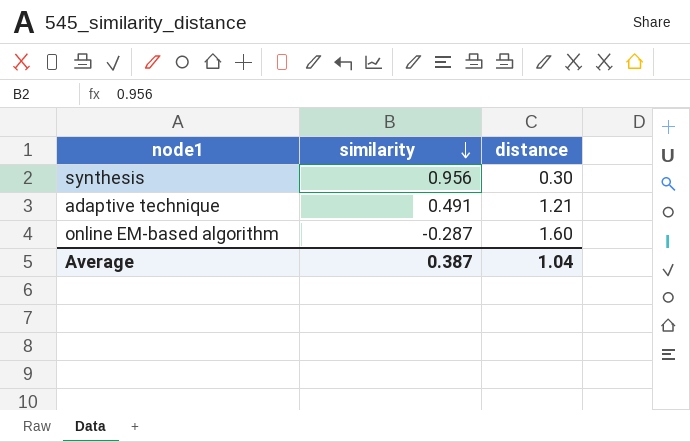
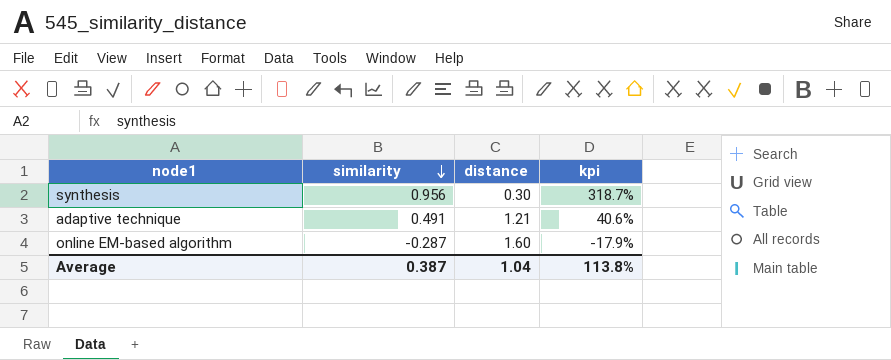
column kpi | formula: none -> [similarity] / [distance]

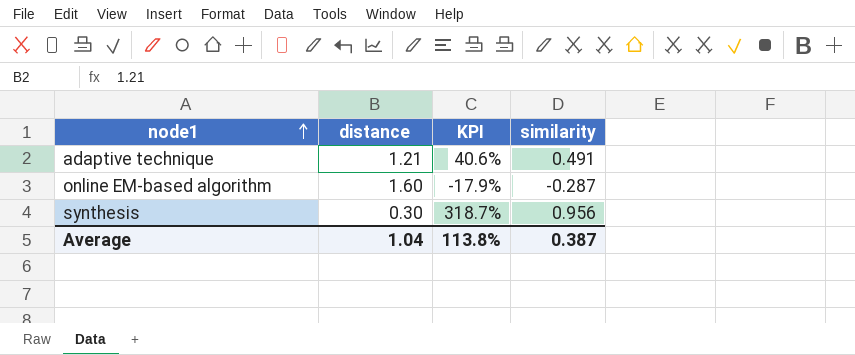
row order: similarity descending -> node1 ascending
column name: kpi -> KPI
column similarity | position: 2 -> 4

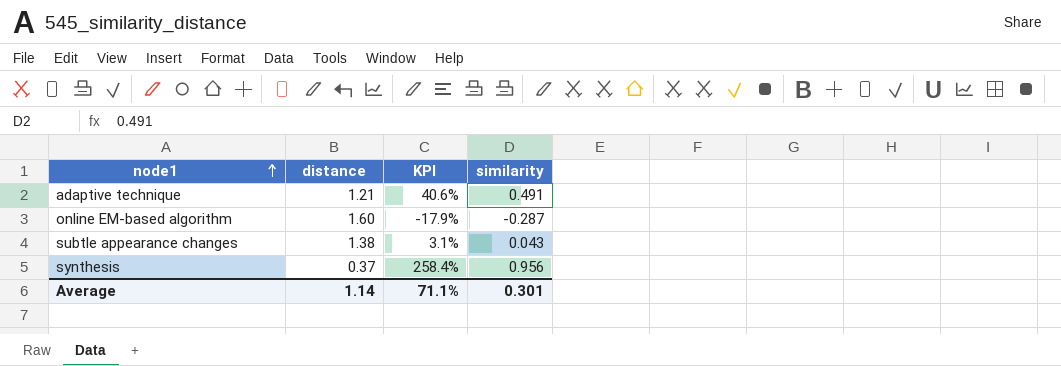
row subtle appearance changes: none -> 1.38 | 3.1% | 0.043
synthesis | distance: 0.30 -> 0.37
synthesis | KPI: 318.7% -> 258.4%
Average | distance: 1.04 -> 1.14
Average | KPI: 113.8% -> 71.1%
Average | similarity: 0.387 -> 0.301

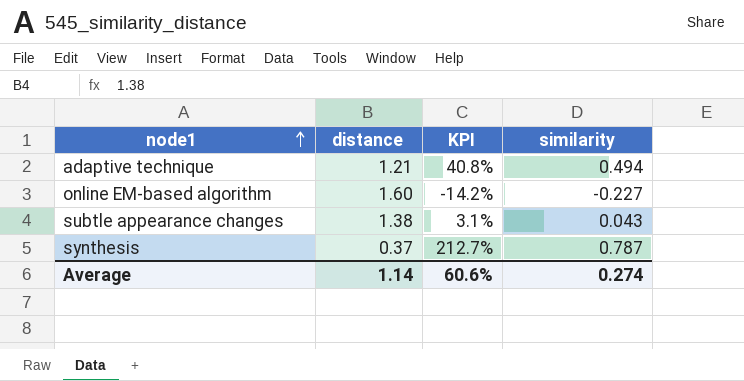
adaptive technique | KPI: 40.6% -> 40.8%
adaptive technique | similarity: 0.491 -> 0.494
online EM-based algorithm | KPI: -17.9% -> -14.2%
online EM-based algorithm | similarity: -0.287 -> -0.227
synthesis | KPI: 258.4% -> 212.7%
synthesis | similarity: 0.956 -> 0.787
Average | KPI: 71.1% -> 60.6%
Average | similarity: 0.301 -> 0.274

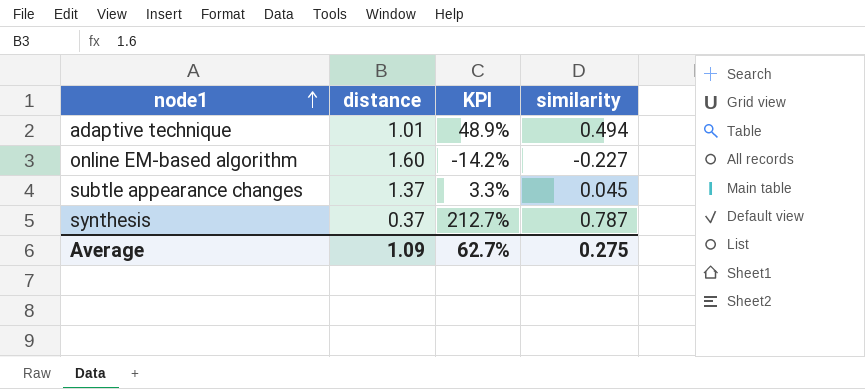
adaptive technique | distance: 1.21 -> 1.01
adaptive technique | KPI: 40.8% -> 48.9%
subtle appearance changes | distance: 1.38 -> 1.37
subtle appearance changes | KPI: 3.1% -> 3.3%
subtle appearance changes | similarity: 0.043 -> 0.045
Average | distance: 1.14 -> 1.09
Average | KPI: 60.6% -> 62.7%
Average | similarity: 0.274 -> 0.275

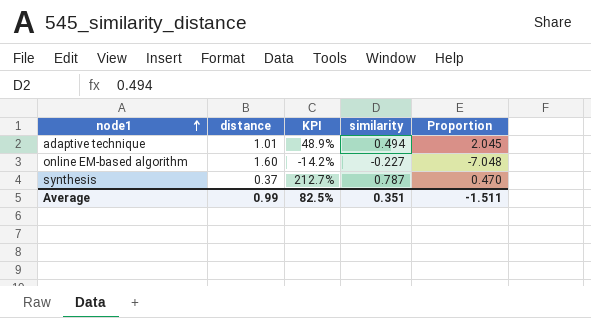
column Proportion | formula: none -> [distance] / [similarity]
row subtle appearance changes: 1.37 | 3.3% | 0.045 -> none
Average | distance: 1.09 -> 0.99
Average | KPI: 62.7% -> 82.5%
Average | similarity: 0.275 -> 0.351

